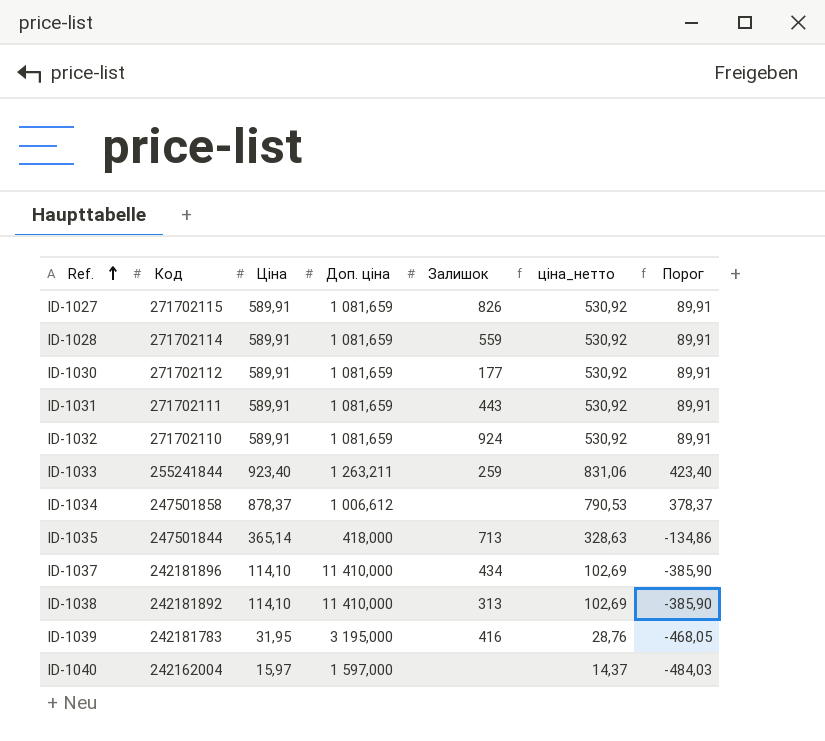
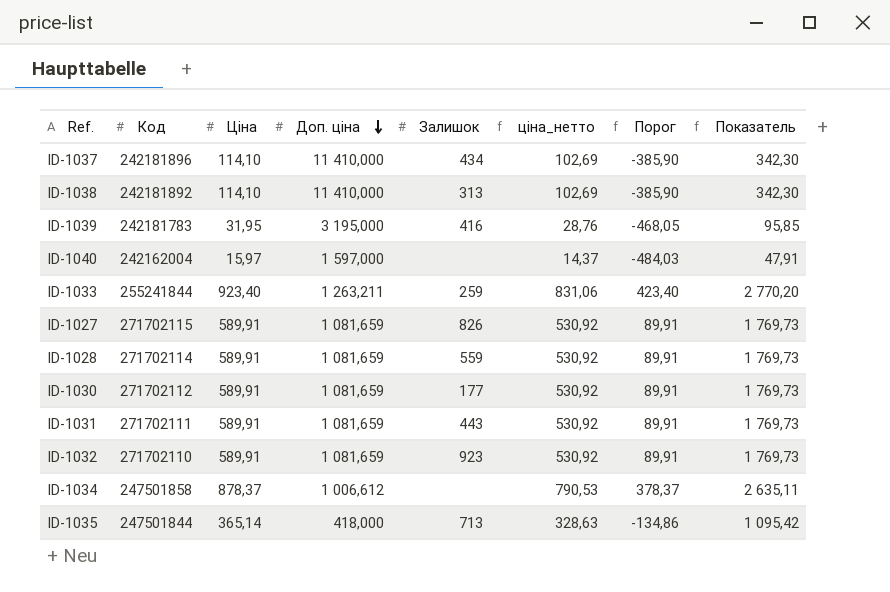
row order: Ref. ascending -> Доп. ціна descending
column Показатель | formula: none -> [Ціна] * 3
ID-1032 | Залишок: 924 -> 923

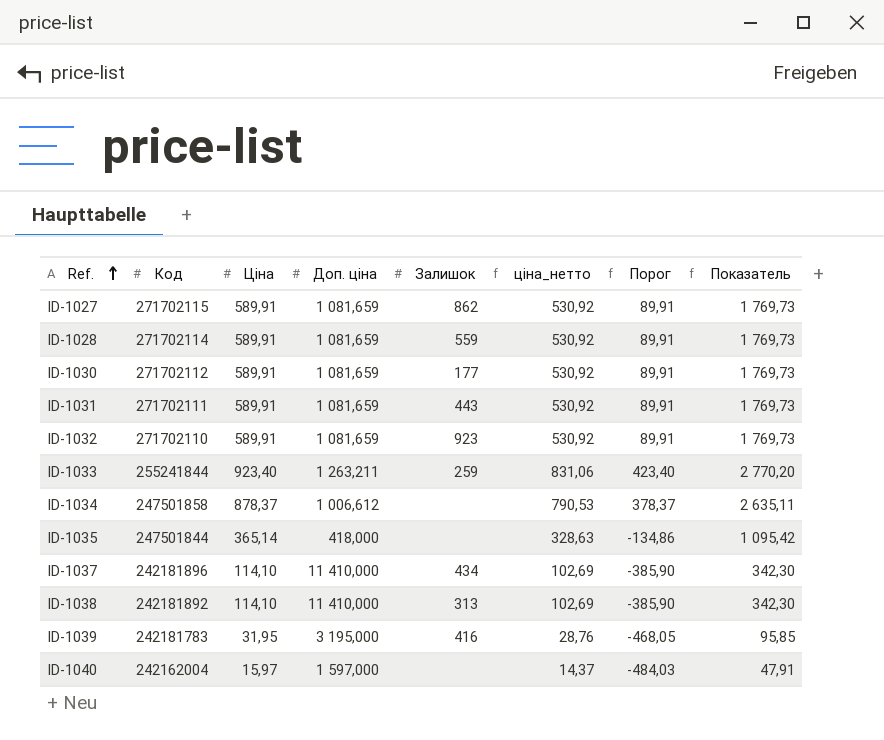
row order: Доп. ціна descending -> Ref. ascending
ID-1027 | Залишок: 826 -> 862
ID-1035 | Залишок: 713 -> none

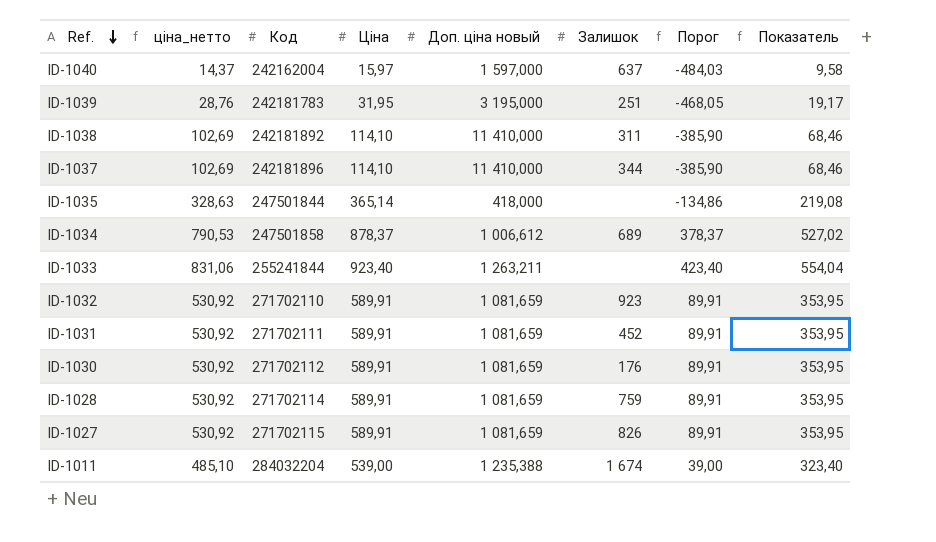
row order: Ref. ascending -> Ref. descending
column ціна_нетто | position: 6 -> 2
column name: Доп. ціна -> Доп. ціна новый
column Показатель | formula: [Ціна] * 3 -> [Ціна] * 0,6
ID-1040 | Залишок: none -> 637
ID-1039 | Залишок: 416 -> 251
ID-1038 | Залишок: 313 -> 311
ID-1037 | Залишок: 434 -> 344
ID-1034 | Залишок: none -> 689
ID-1033 | Залишок: 259 -> none
ID-1031 | Залишок: 443 -> 452
ID-1030 | Залишок: 177 -> 176
ID-1028 | Залишок: 559 -> 759
ID-1027 | Залишок: 862 -> 826
row ID-1011: none -> 485,10 | 284032204 | 539,00 | 1 235,388 | 1 674 | 39,00 | 323,40

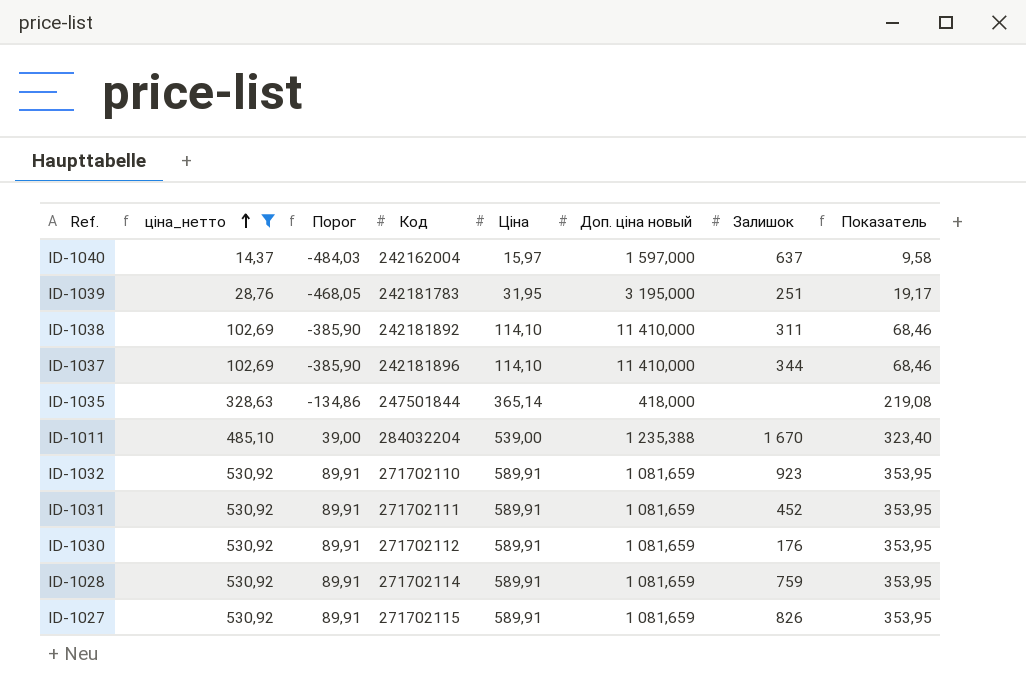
filter: none -> ціна_нетто <= 530,92
row order: Ref. descending -> ціна_нетто ascending
column Порог | position: 7 -> 3
ID-1011 | Залишок: 1 674 -> 1 670

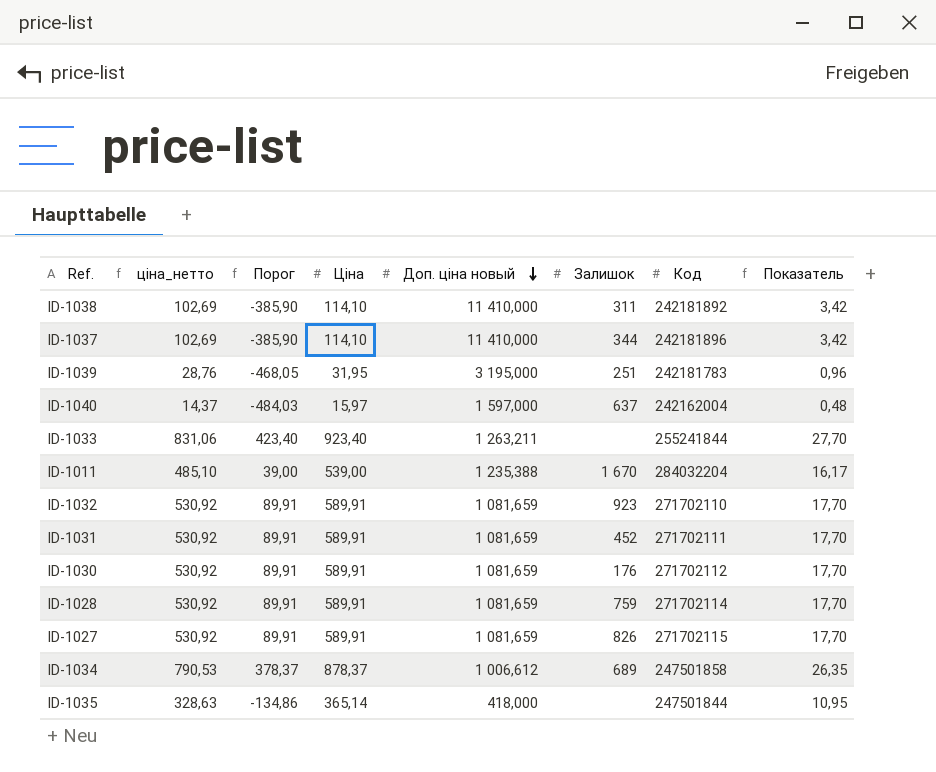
filter: ціна_нетто <= 530,92 -> none
row order: ціна_нетто ascending -> Доп. ціна новый descending
column Код | position: 4 -> 7
column Показатель | formula: [Ціна] * 0,6 -> [Ціна] * 0,03

